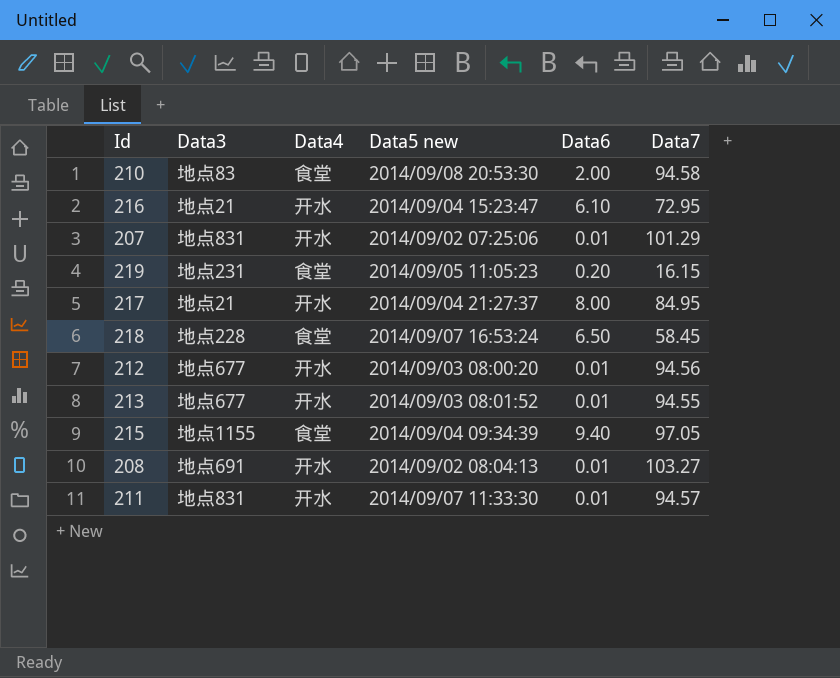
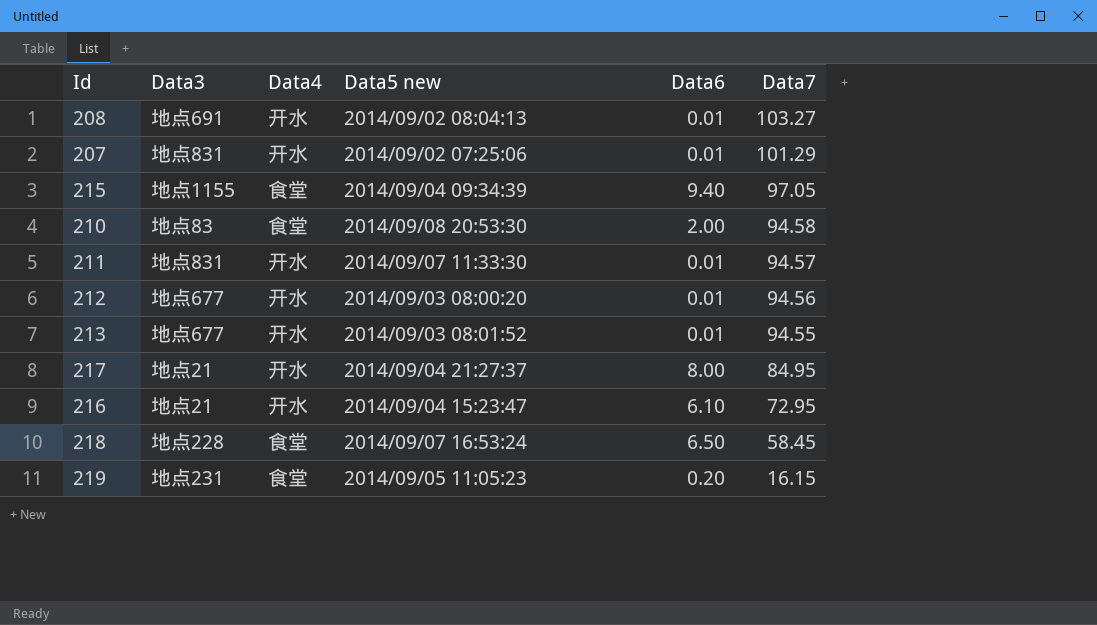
row order: none -> Data7 descending

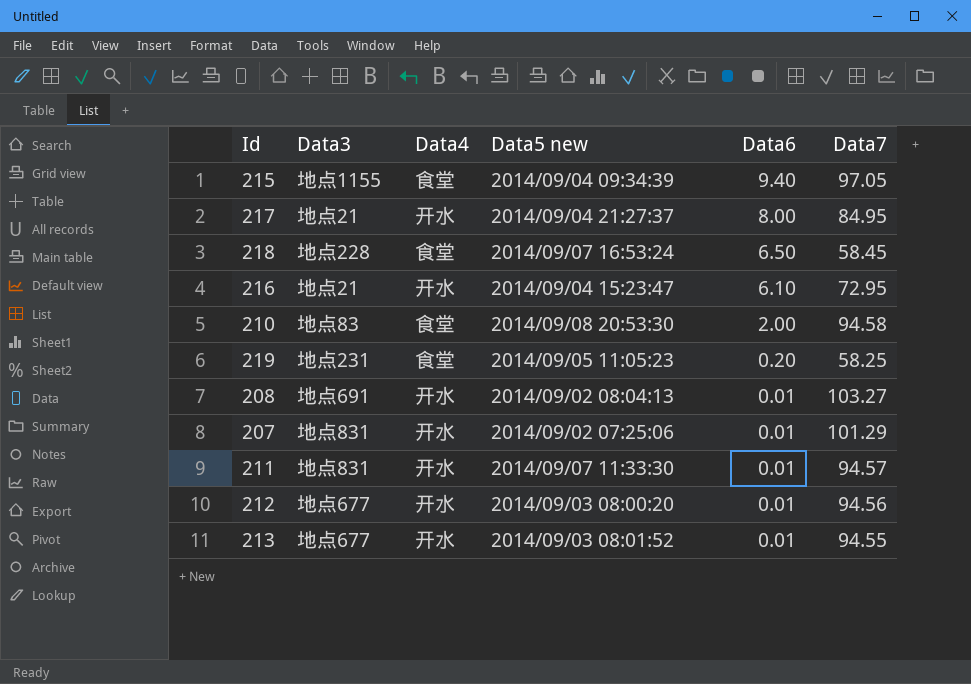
row order: Data7 descending -> Data6 descending
219 | Data7: 16.15 -> 58.25

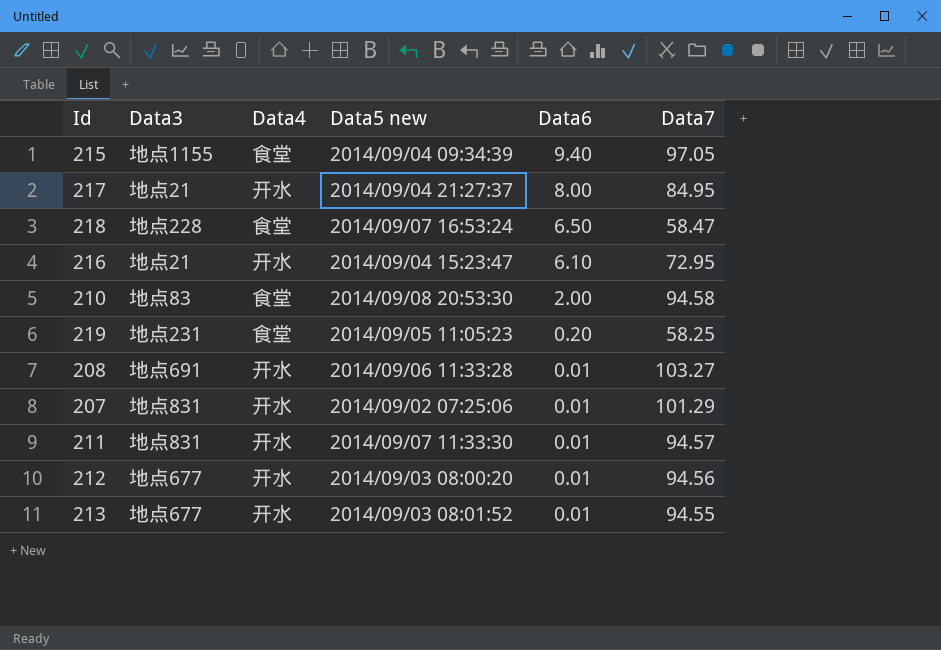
218 | Data7: 58.45 -> 58.47
208 | Data5 new: 2014/09/02 08:04:13 -> 2014/09/06 11:33:28

